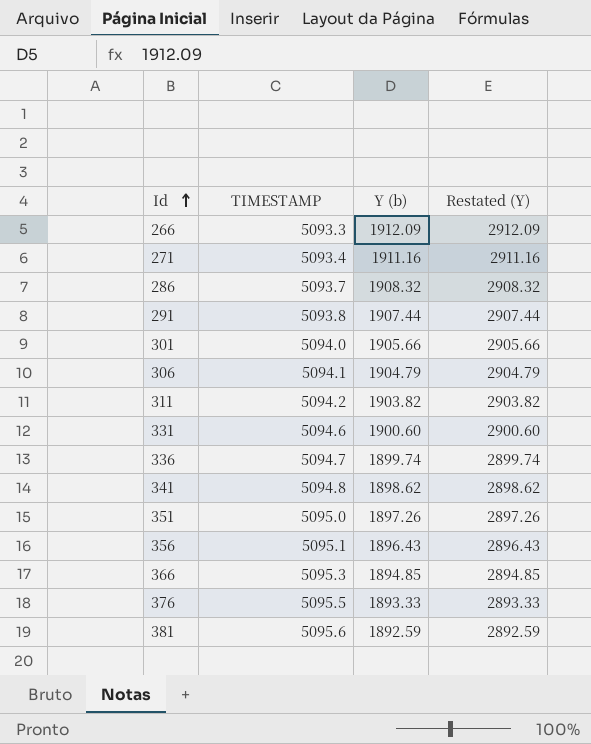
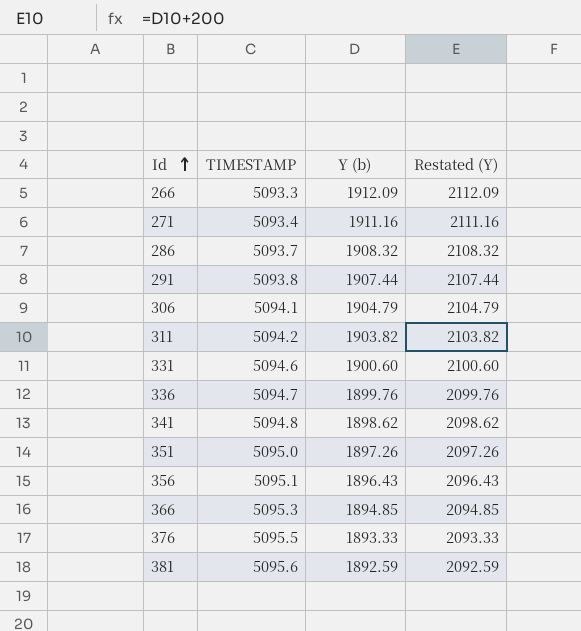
column Restated (Y) | formula: [Y (b)] + 1000 -> [Y (b)] + 200
row 301: 5094.0 | 1905.66 | 2905.66 -> none
336 | Y (b): 1899.74 -> 1899.76

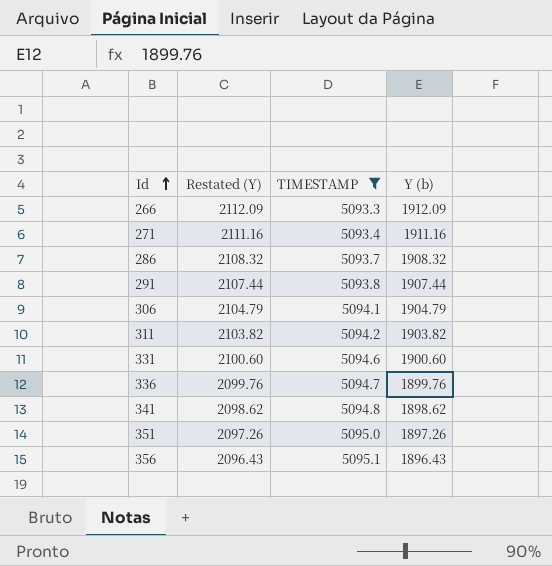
filter: none -> TIMESTAMP <= 5095.1
column Restated (Y) | position: 4 -> 2

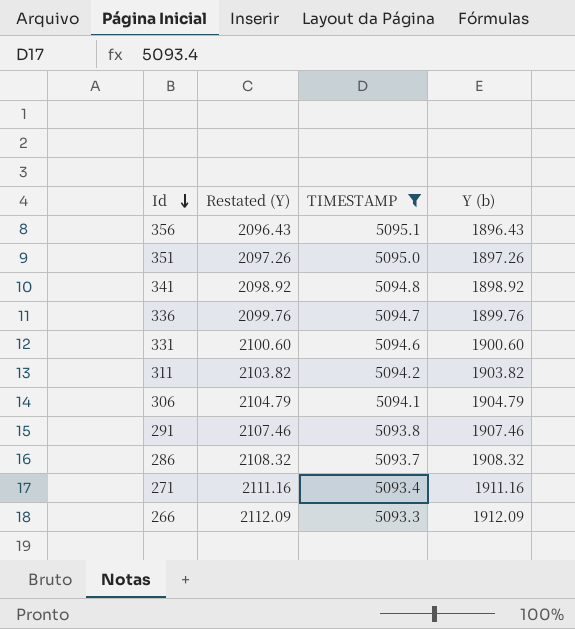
row order: Id ascending -> Id descending
341 | Restated (Y): 2098.62 -> 2098.92
341 | Y (b): 1898.62 -> 1898.92
291 | Restated (Y): 2107.44 -> 2107.46
291 | Y (b): 1907.44 -> 1907.46

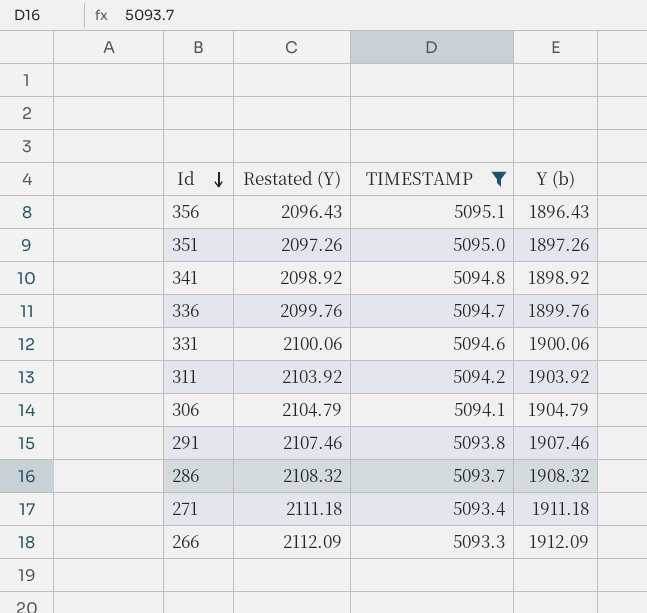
331 | Restated (Y): 2100.60 -> 2100.06
331 | Y (b): 1900.60 -> 1900.06
311 | Restated (Y): 2103.82 -> 2103.92
311 | Y (b): 1903.82 -> 1903.92
271 | Restated (Y): 2111.16 -> 2111.18
271 | Y (b): 1911.16 -> 1911.18

